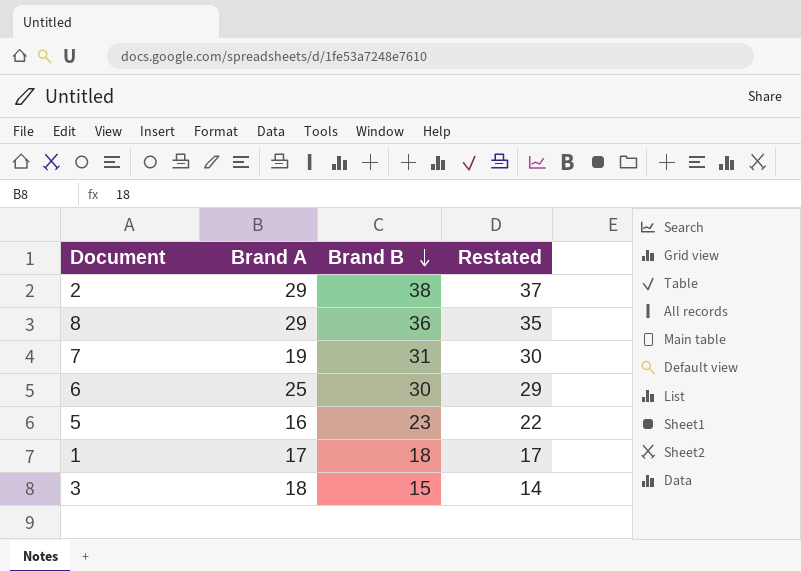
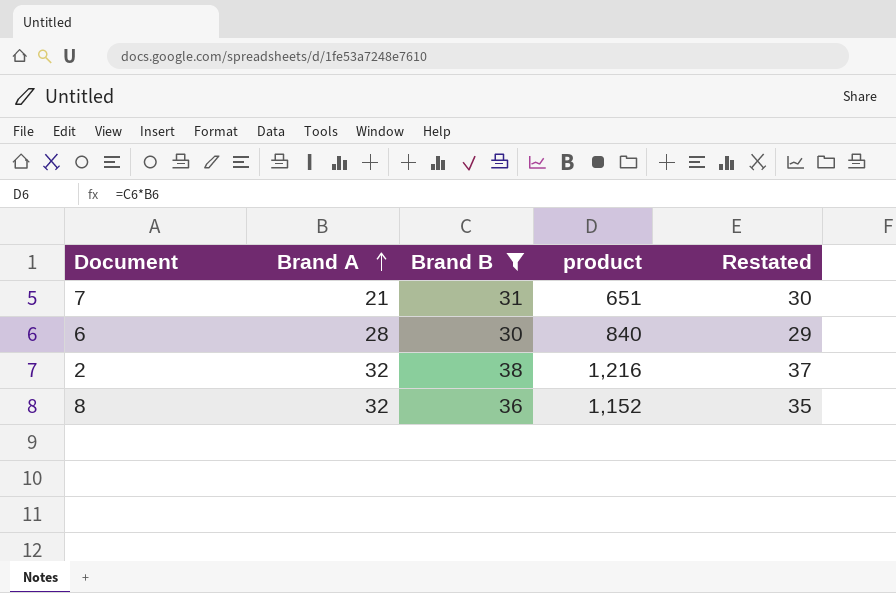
filter: none -> Brand B >= 30
row order: Brand B descending -> Brand A ascending
column product | formula: none -> [Brand A] * [Brand B]
7 | Brand A: 19 -> 21
6 | Brand A: 25 -> 28
2 | Brand A: 29 -> 32
8 | Brand A: 29 -> 32

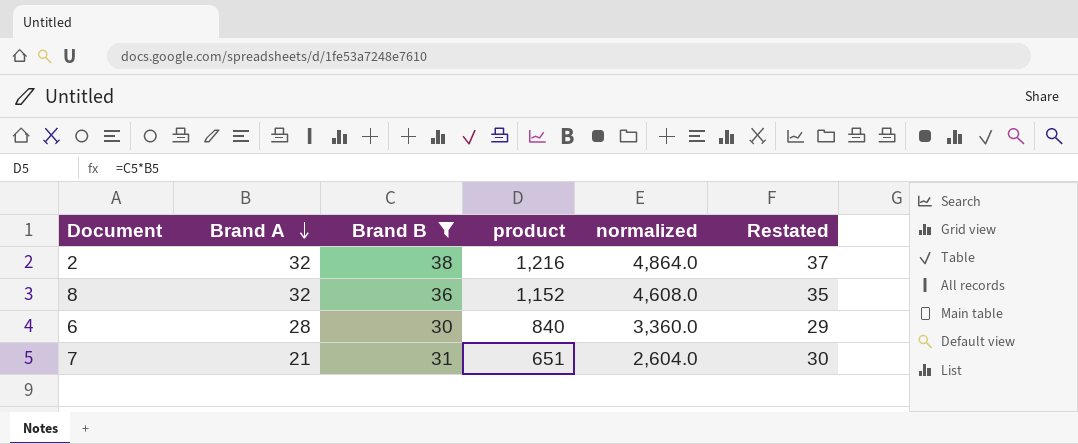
row order: Brand A ascending -> Brand A descending
column normalized | formula: none -> [product] * 4

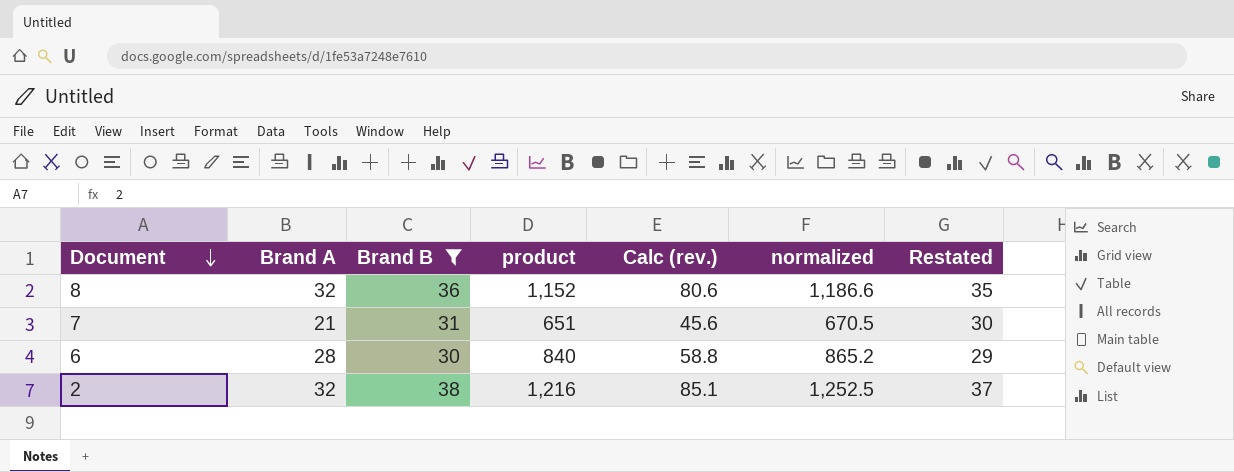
row order: Brand A descending -> Document descending
column Calc (rev.) | formula: none -> [product] * 0.07
column normalized | formula: [product] * 4 -> [product] * 1.03

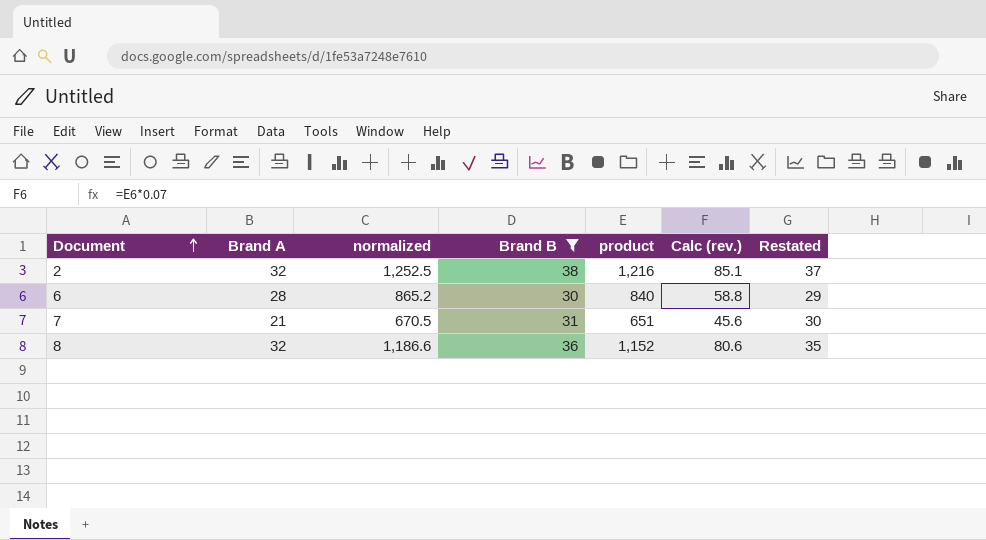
row order: Document descending -> Document ascending
column normalized | position: 6 -> 3

